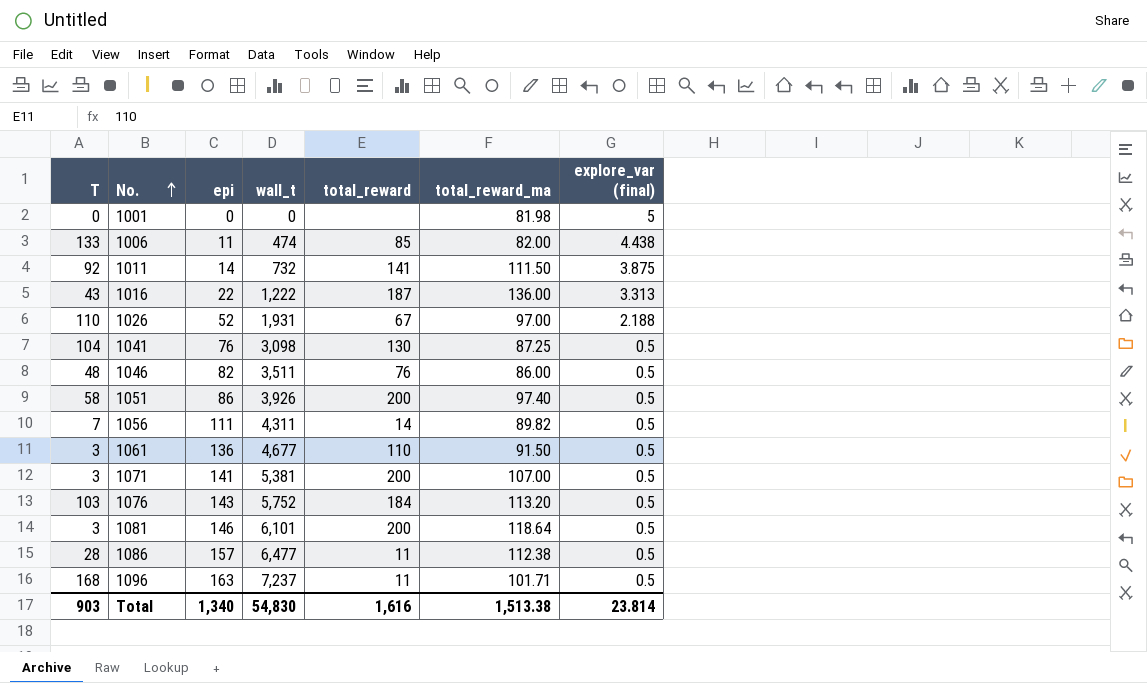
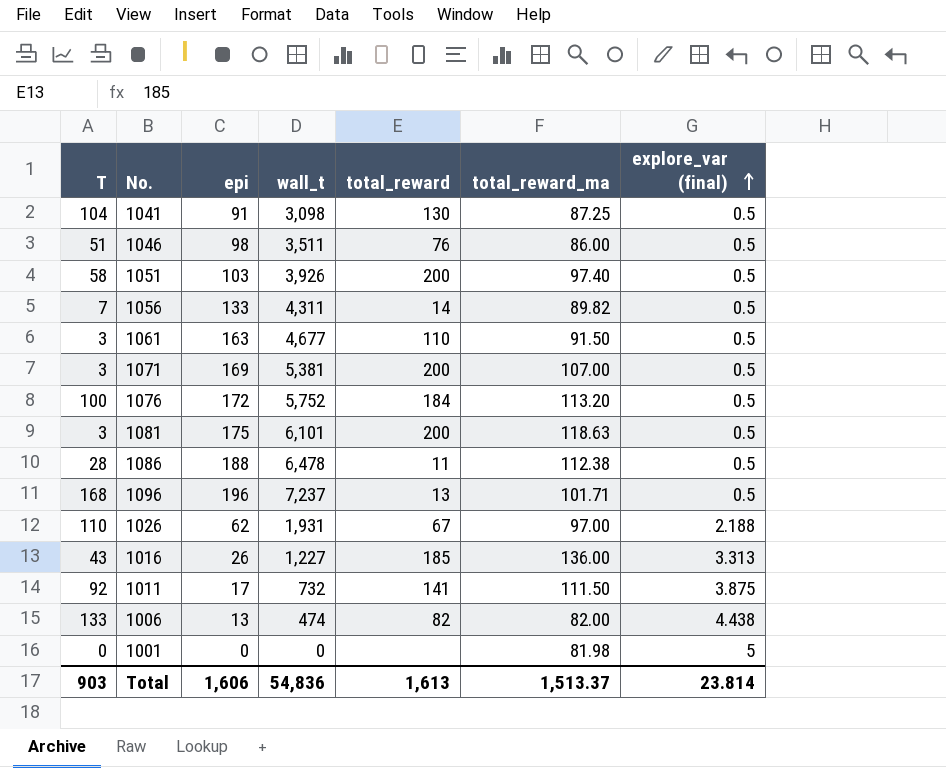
row order: No. ascending -> explore_var (final) ascending
1041 | epi: 76 -> 91
1046 | T: 48 -> 51
1046 | epi: 82 -> 98
1051 | epi: 86 -> 103
1056 | epi: 111 -> 133
1061 | epi: 136 -> 163
1071 | epi: 141 -> 169
1076 | T: 103 -> 100
1076 | epi: 143 -> 172
1081 | epi: 146 -> 175
1081 | total_reward_ma: 118.64 -> 118.63
1086 | epi: 157 -> 188
1086 | wall_t: 6,477 -> 6,478
1096 | epi: 163 -> 196
1096 | total_reward: 11 -> 13
1026 | epi: 52 -> 62
1016 | epi: 22 -> 26
1016 | wall_t: 1,222 -> 1,227
1016 | total_reward: 187 -> 185
1011 | epi: 14 -> 17
1006 | epi: 11 -> 13
1006 | total_reward: 85 -> 82
Total | epi: 1,340 -> 1,606
Total | wall_t: 54,830 -> 54,836
Total | total_reward: 1,616 -> 1,613
Total | total_reward_ma: 1,513.38 -> 1,513.37

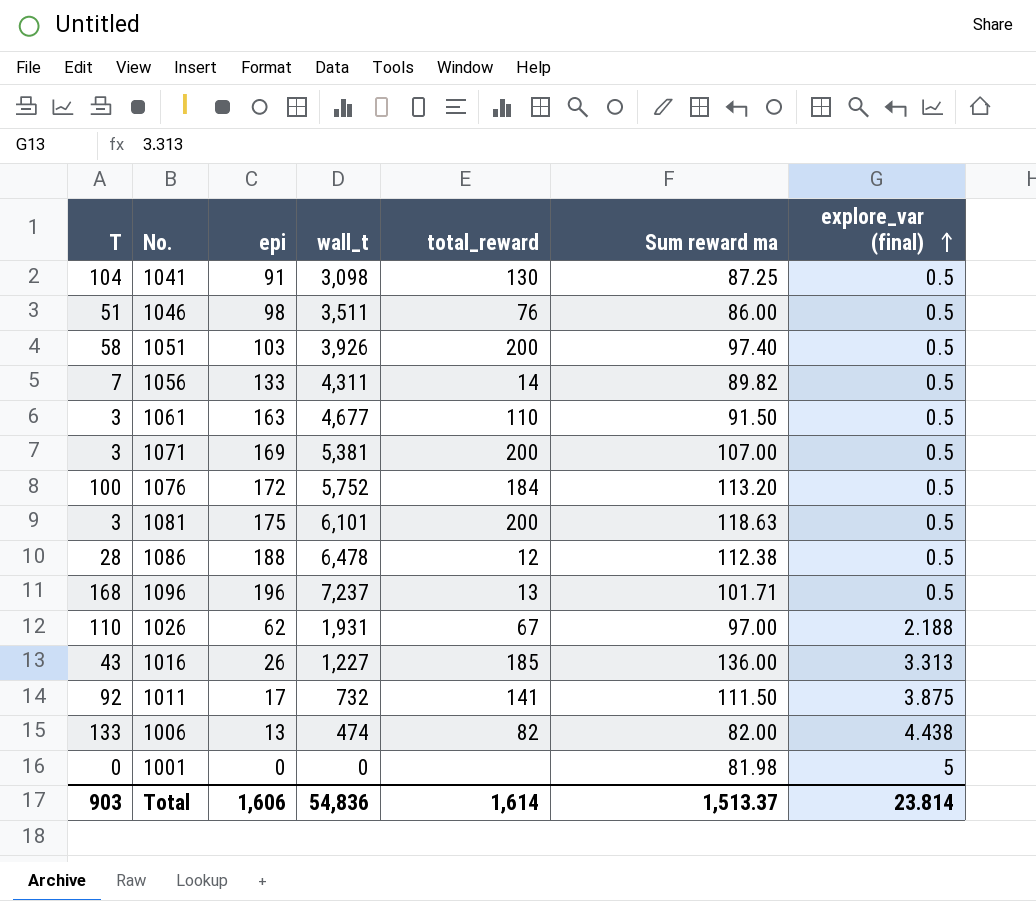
column name: total_reward_ma -> Sum reward ma
1086 | total_reward: 11 -> 12
Total | total_reward: 1,613 -> 1,614

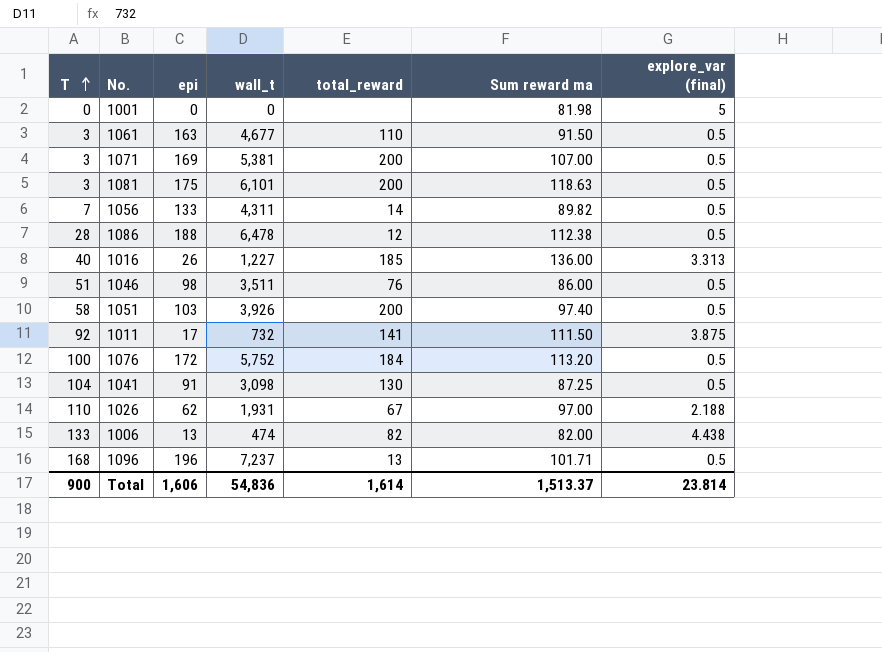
row order: explore_var (final) ascending -> T ascending
1016 | T: 43 -> 40
Total | T: 903 -> 900

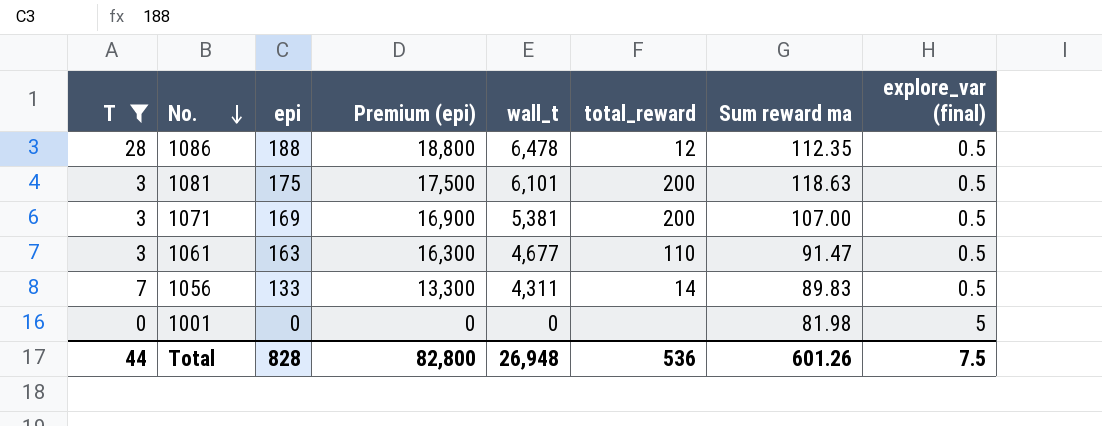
filter: none -> T <= 28
row order: T ascending -> No. descending
column Premium (epi) | formula: none -> [epi] * 100
1086 | Sum reward ma: 112.38 -> 112.35
1061 | Sum reward ma: 91.50 -> 91.47
1056 | Sum reward ma: 89.82 -> 89.83
Total | T: 900 -> 44
Total | epi: 1,606 -> 828
Total | wall_t: 54,836 -> 26,948
Total | total_reward: 1,614 -> 536
Total | Sum reward ma: 1,513.37 -> 601.26
Total | explore_var (final): 23.814 -> 7.5

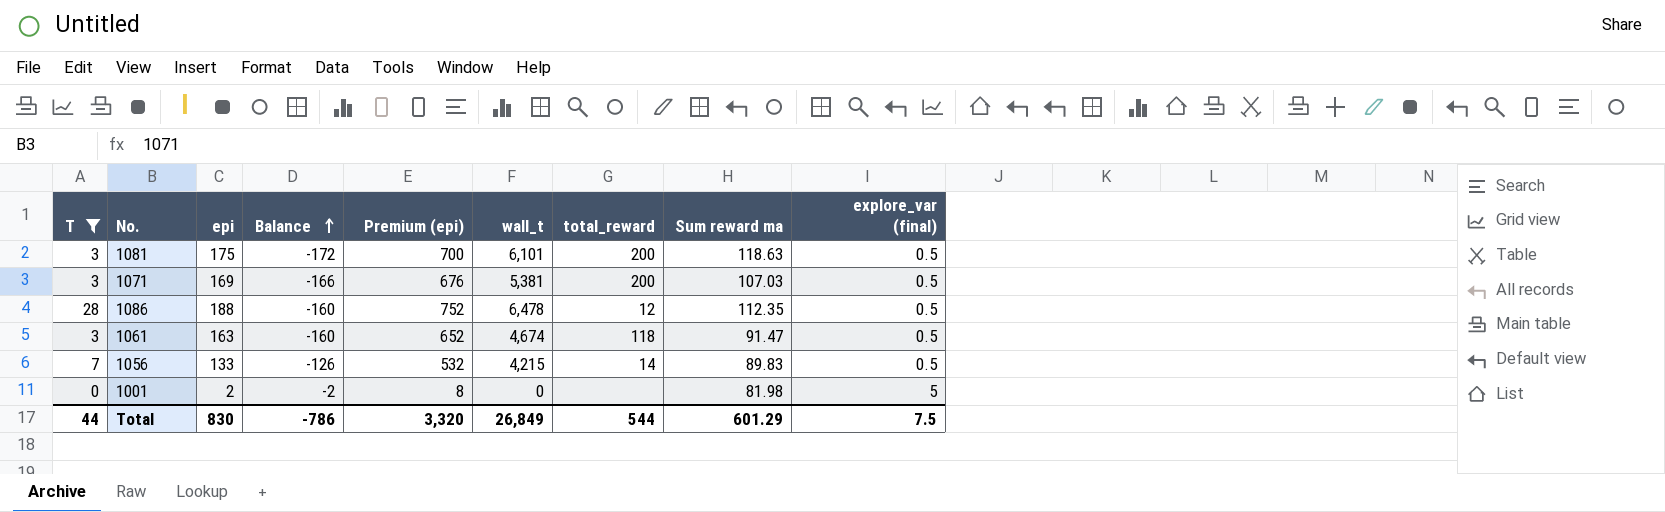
row order: No. descending -> Balance ascending
column Balance | formula: none -> [T] - [epi]
column Premium (epi) | formula: [epi] * 100 -> [epi] * 4
1071 | Sum reward ma: 107.00 -> 107.03
1061 | wall_t: 4,677 -> 4,674
1061 | total_reward: 110 -> 118
1056 | wall_t: 4,311 -> 4,215
1001 | epi: 0 -> 2
Total | epi: 828 -> 830
Total | Premium (epi): 82,800 -> 3,320
Total | wall_t: 26,948 -> 26,849
Total | total_reward: 536 -> 544
Total | Sum reward ma: 601.26 -> 601.29

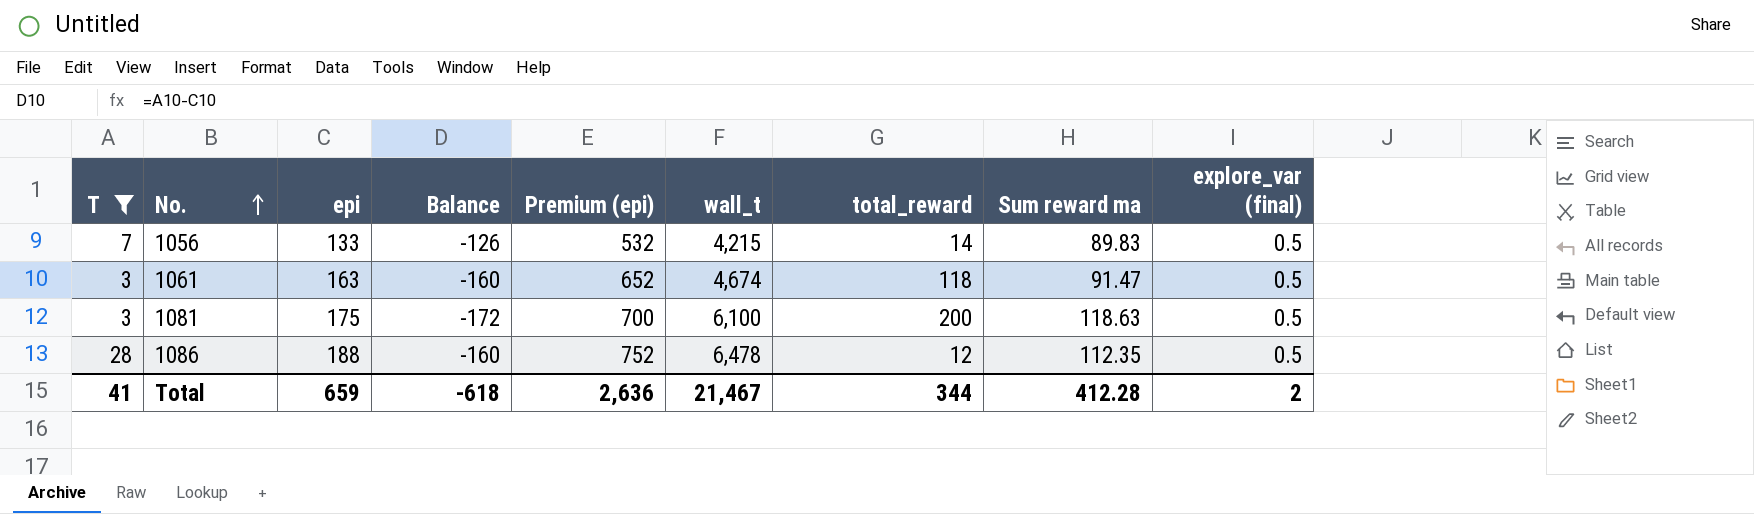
row order: Balance ascending -> No. ascending
row 1071: 3 | 169 | -166 | 676 | 5,381 | 200 | 107.03 | 0.5 -> none
row 1001: 0 | 2 | -2 | 8 | 0 | none | 81.98 | 5 -> none
1081 | wall_t: 6,101 -> 6,100
Total | T: 44 -> 41
Total | epi: 830 -> 659
Total | Balance: -786 -> -618
Total | Premium (epi): 3,320 -> 2,636
Total | wall_t: 26,849 -> 21,467
Total | total_reward: 544 -> 344
Total | Sum reward ma: 601.29 -> 412.28
Total | explore_var (final): 7.5 -> 2

